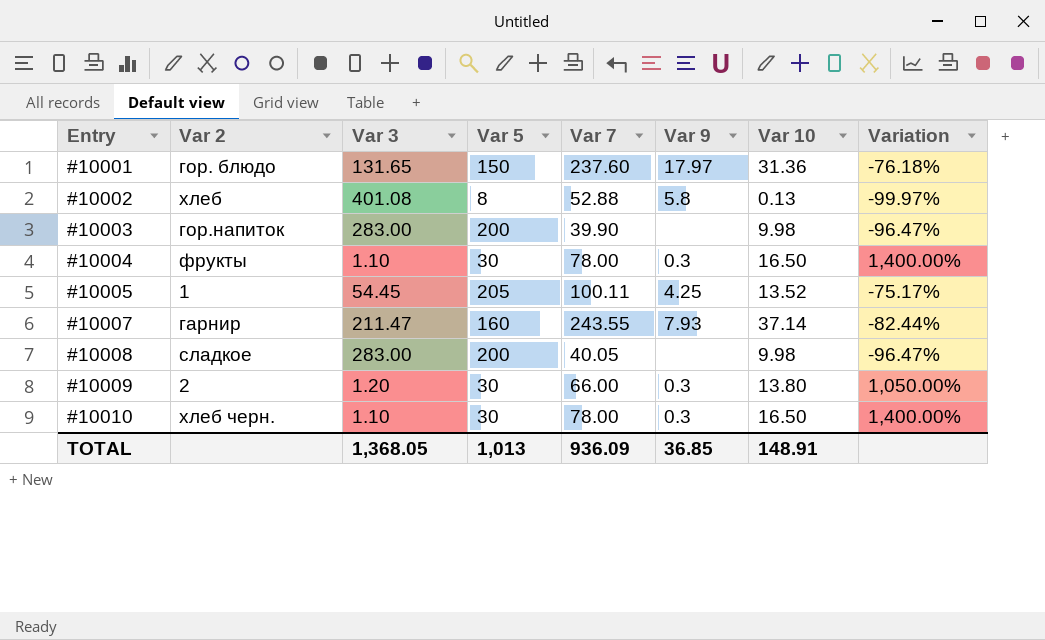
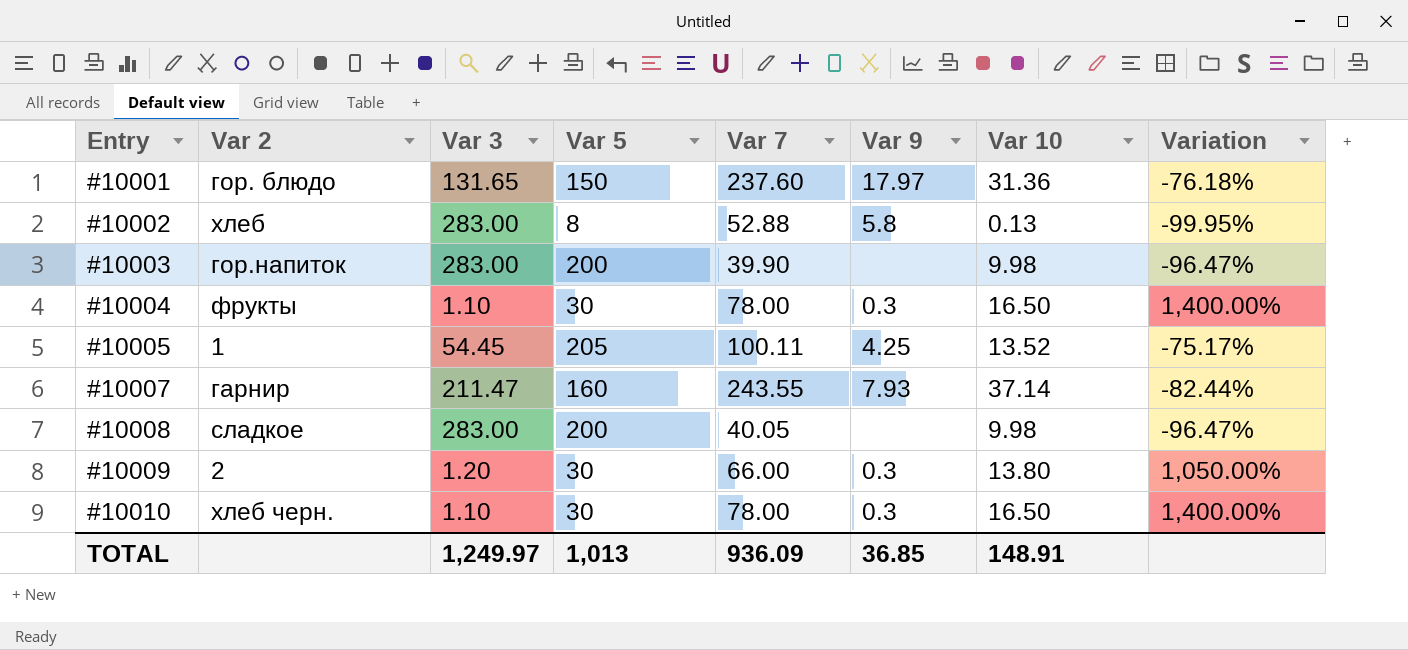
#10002 | Var 3: 401.08 -> 283.00
#10002 | Variation: -99.97% -> -99.95%
TOTAL | Var 3: 1,368.05 -> 1,249.97

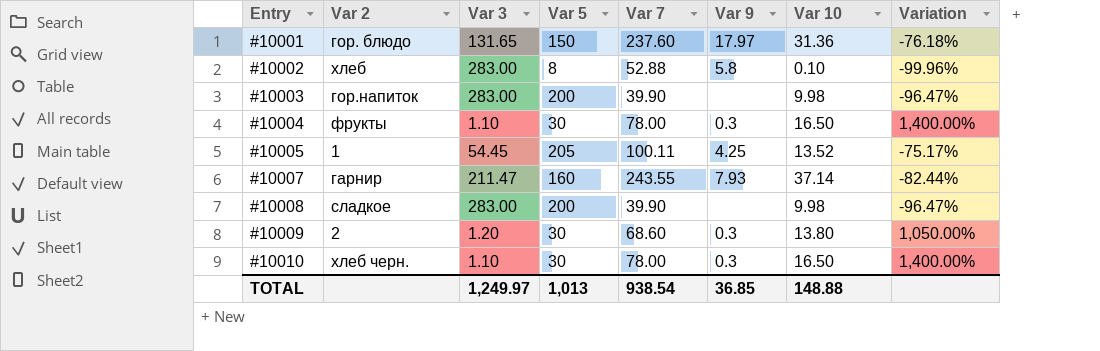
#10002 | Var 10: 0.13 -> 0.10
#10002 | Variation: -99.95% -> -99.96%
#10008 | Var 7: 40.05 -> 39.90
#10009 | Var 7: 66.00 -> 68.60
TOTAL | Var 7: 936.09 -> 938.54
TOTAL | Var 10: 148.91 -> 148.88

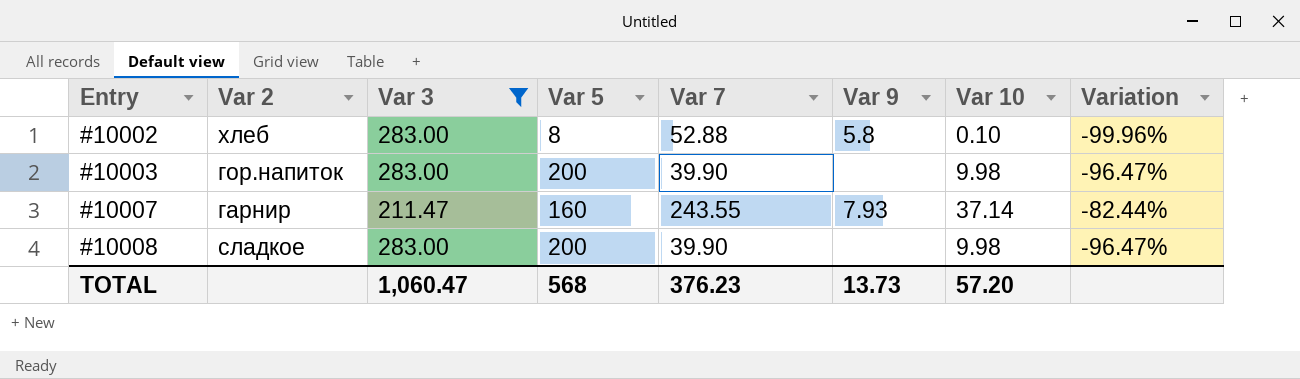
filter: none -> Var 3 >= 211.47
TOTAL | Var 3: 1,249.97 -> 1,060.47
TOTAL | Var 5: 1,013 -> 568
TOTAL | Var 7: 938.54 -> 376.23
TOTAL | Var 9: 36.85 -> 13.73
TOTAL | Var 10: 148.88 -> 57.20

